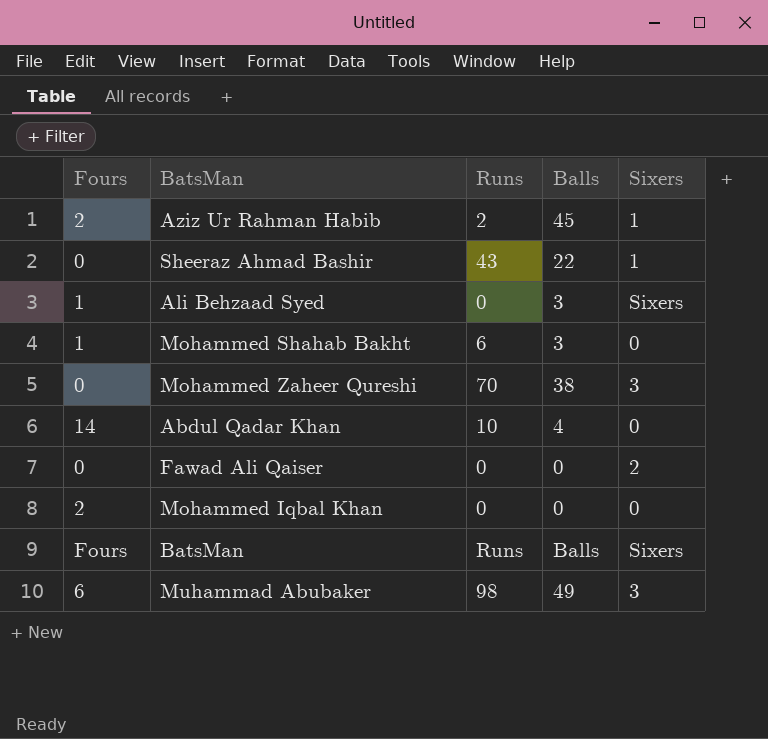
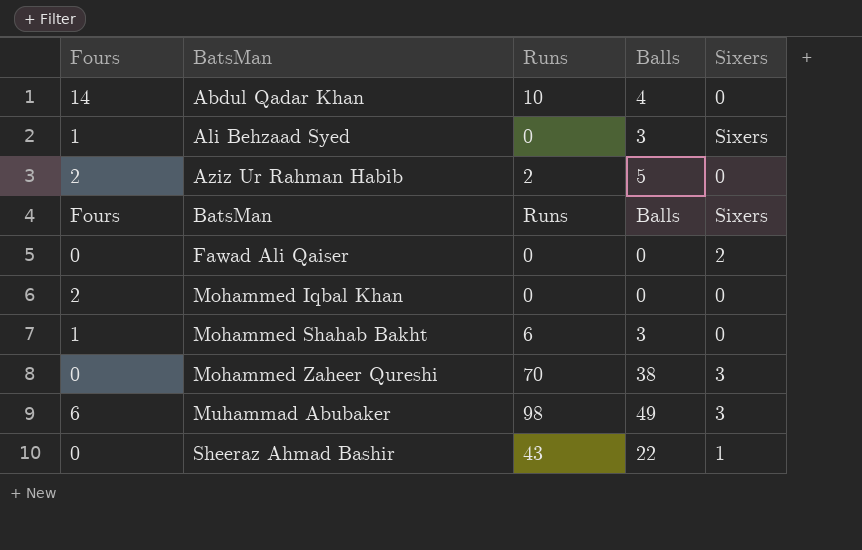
row order: none -> BatsMan ascending
Aziz Ur Rahman Habib | Balls: 45 -> 5
Aziz Ur Rahman Habib | Sixers: 1 -> 0

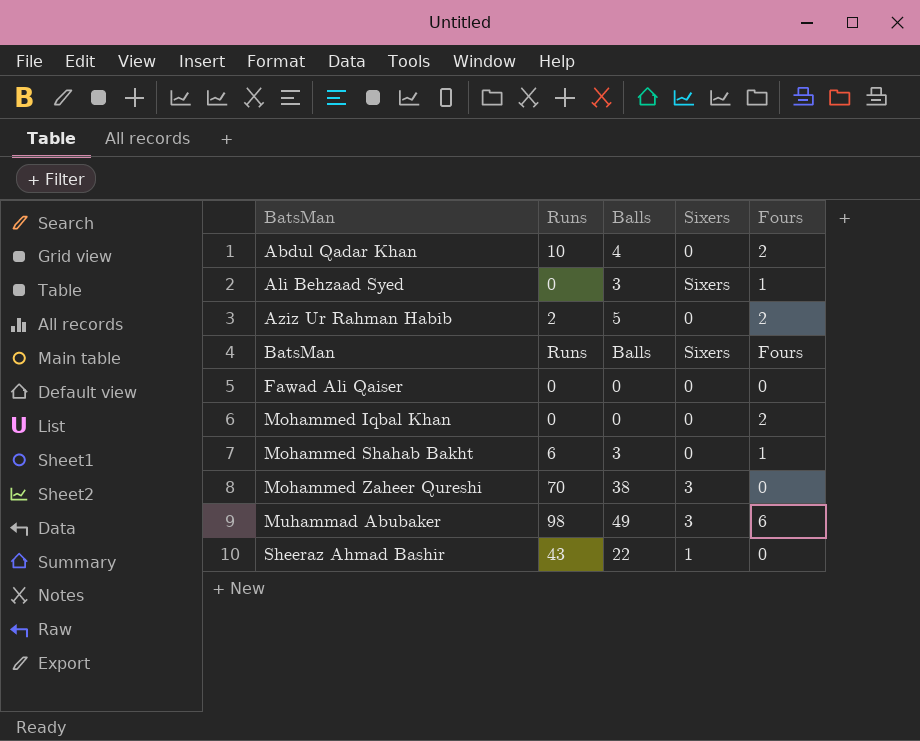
column Fours | position: 1 -> 5
Abdul Qadar Khan | Fours: 14 -> 2
Fawad Ali Qaiser | Sixers: 2 -> 0

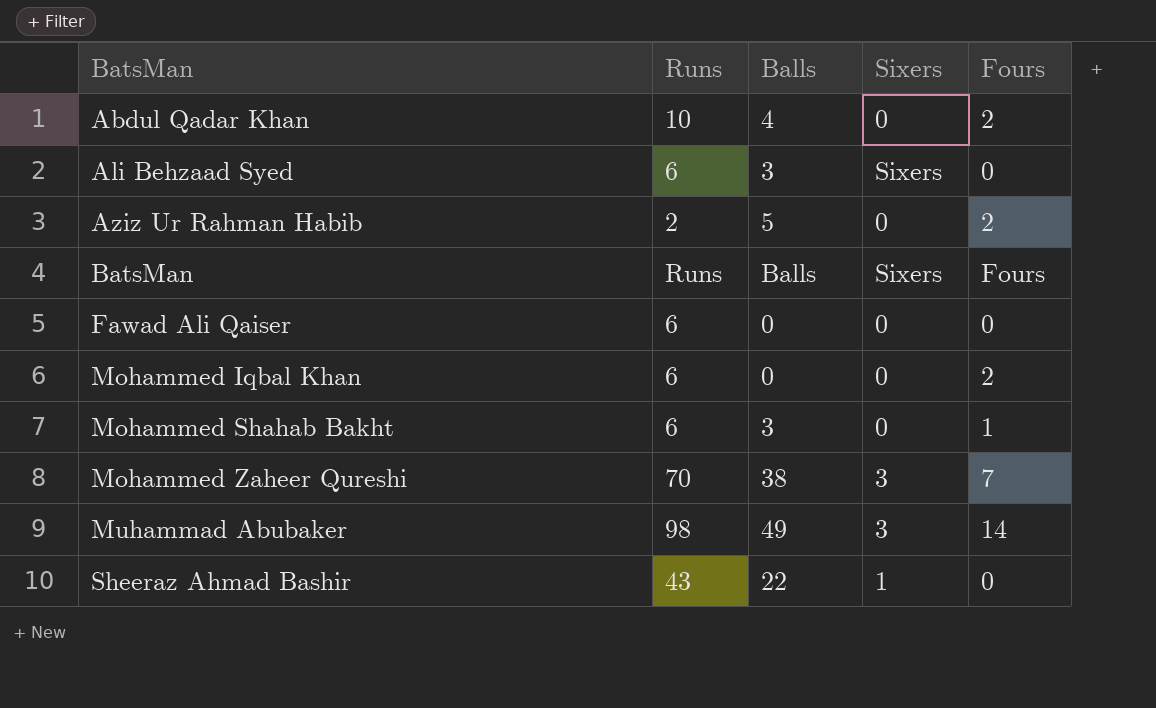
Ali Behzaad Syed | Runs: 0 -> 6
Ali Behzaad Syed | Fours: 1 -> 0
Fawad Ali Qaiser | Runs: 0 -> 6
Mohammed Iqbal Khan | Runs: 0 -> 6
Mohammed Zaheer Qureshi | Fours: 0 -> 7
Muhammad Abubaker | Fours: 6 -> 14

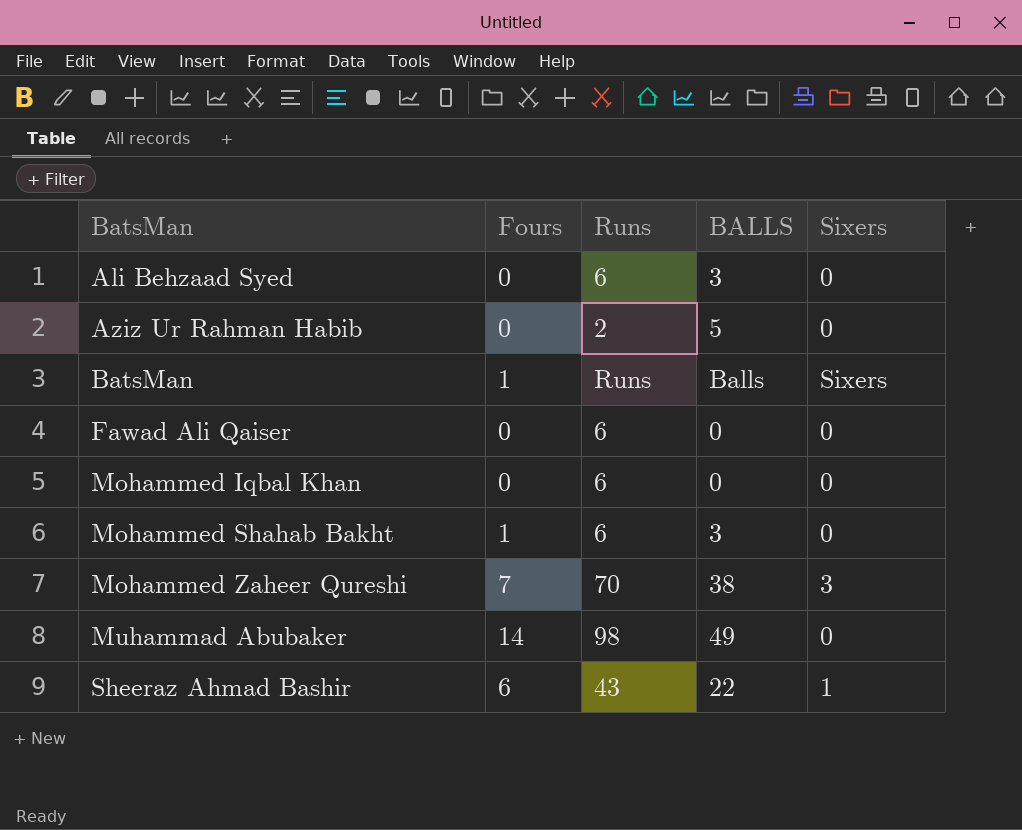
column Fours | position: 5 -> 2
column name: Balls -> BALLS
row Abdul Qadar Khan: 10 | 4 | 0 | 2 -> none
Ali Behzaad Syed | Sixers: Sixers -> 0
Aziz Ur Rahman Habib | Fours: 2 -> 0
BatsMan | Fours: Fours -> 1
Mohammed Iqbal Khan | Fours: 2 -> 0
Muhammad Abubaker | Sixers: 3 -> 0
Sheeraz Ahmad Bashir | Fours: 0 -> 6

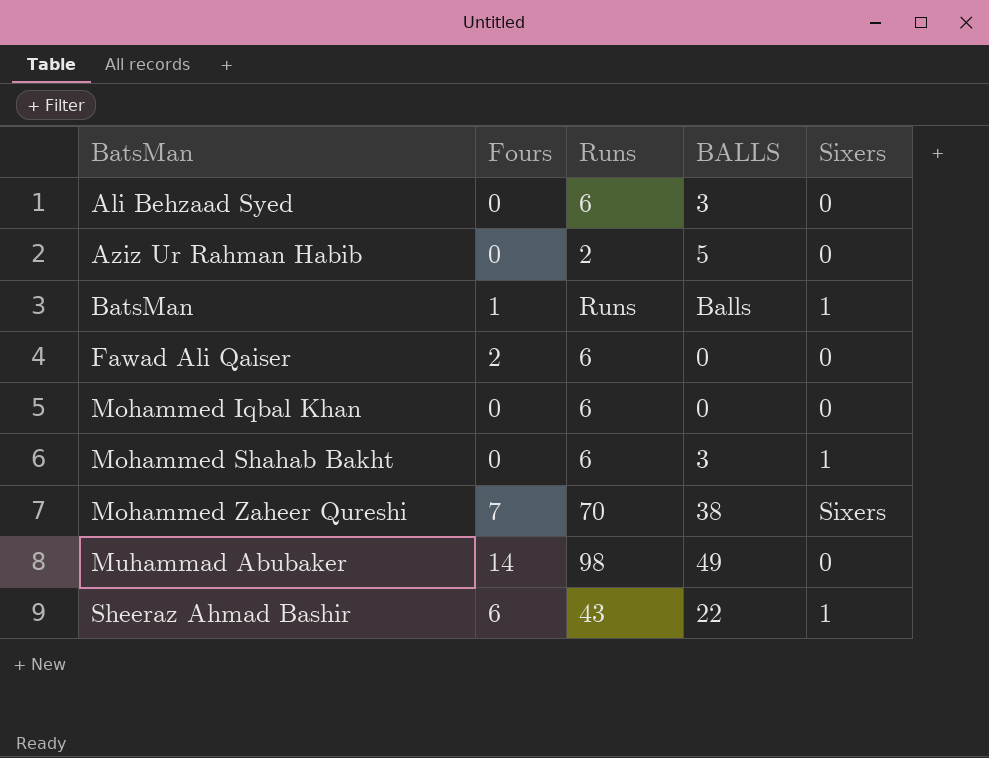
BatsMan | Sixers: Sixers -> 1
Fawad Ali Qaiser | Fours: 0 -> 2
Mohammed Shahab Bakht | Fours: 1 -> 0
Mohammed Shahab Bakht | Sixers: 0 -> 1
Mohammed Zaheer Qureshi | Sixers: 3 -> Sixers

